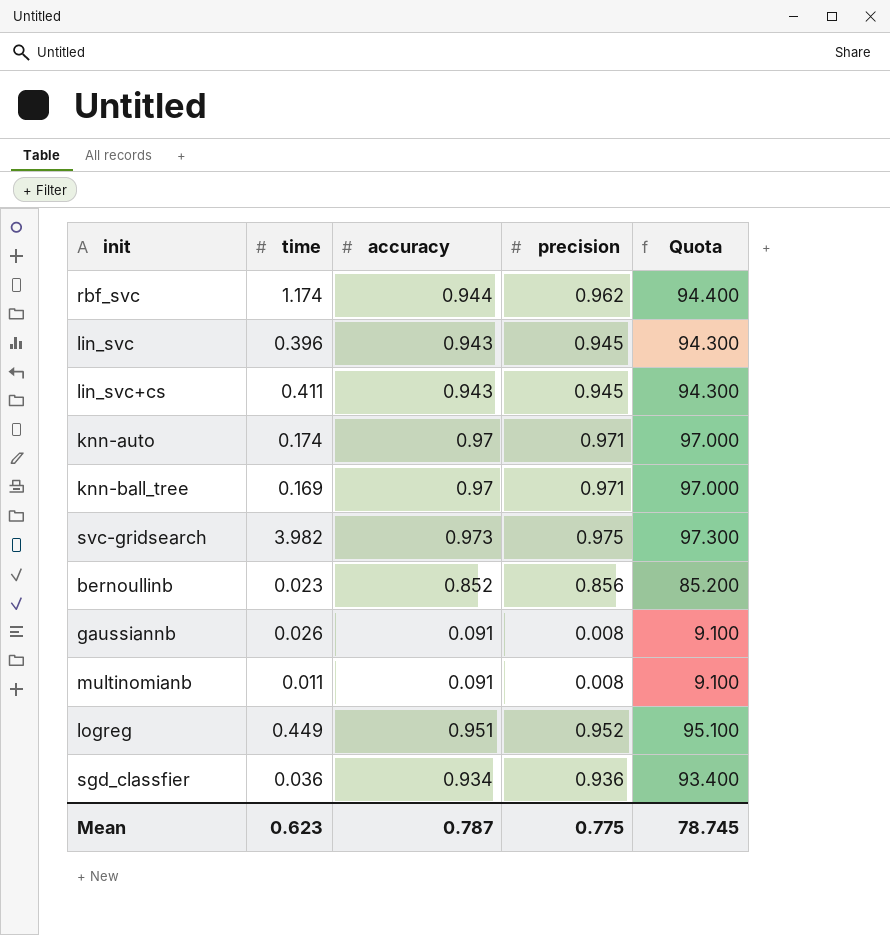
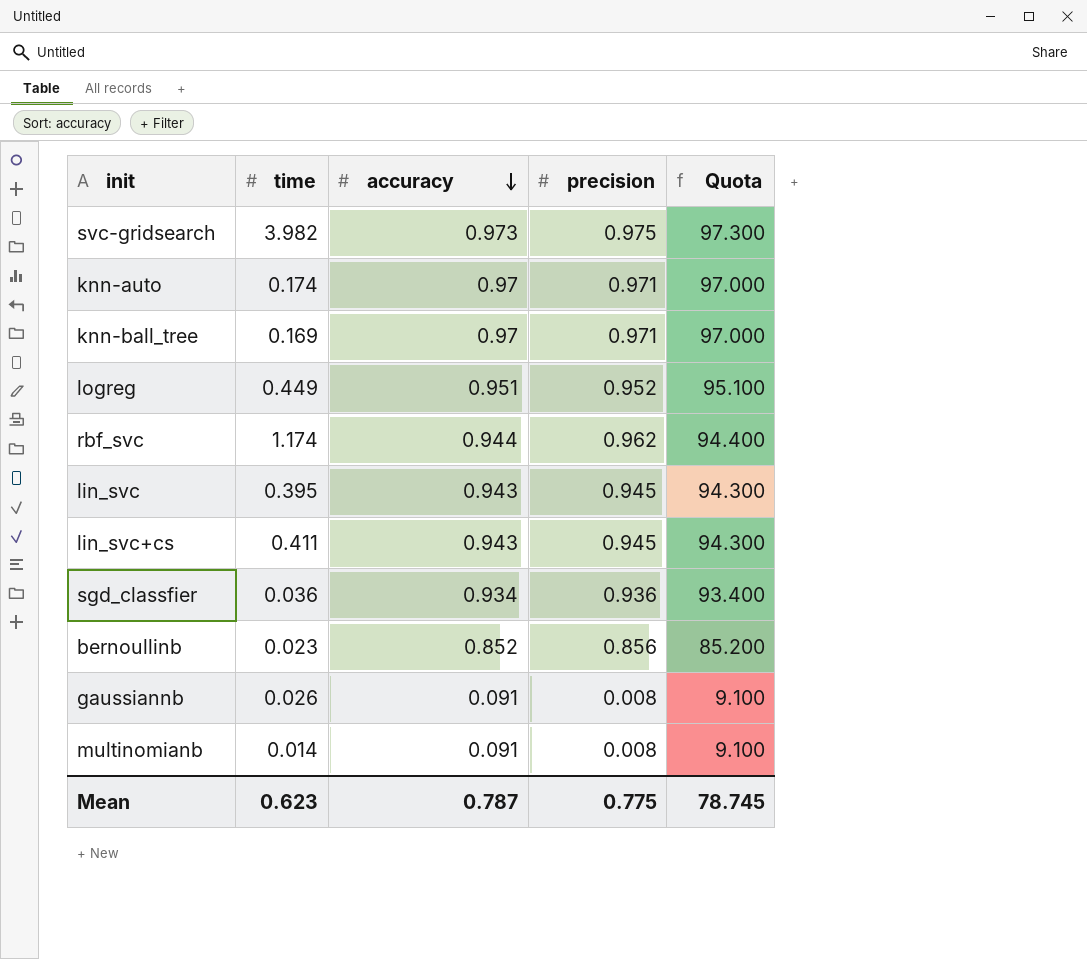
row order: none -> accuracy descending
lin_svc | time: 0.396 -> 0.395
multinomianb | time: 0.011 -> 0.014

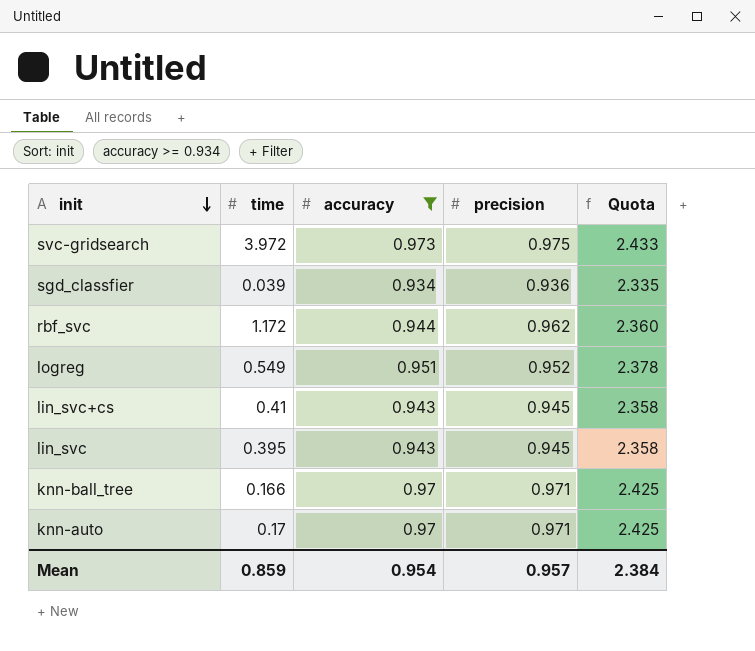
filter: none -> accuracy >= 0.934
row order: accuracy descending -> init descending
column Quota | formula: [accuracy] * 100 -> [accuracy] * 2.5
svc-gridsearch | time: 3.982 -> 3.972
sgd_classfier | time: 0.036 -> 0.039
rbf_svc | time: 1.174 -> 1.172
logreg | time: 0.449 -> 0.549
lin_svc+cs | time: 0.411 -> 0.41
knn-ball_tree | time: 0.169 -> 0.166
knn-auto | time: 0.174 -> 0.17
Mean | time: 0.623 -> 0.859
Mean | accuracy: 0.787 -> 0.954
Mean | precision: 0.775 -> 0.957
Mean | Quota: 78.745 -> 2.384

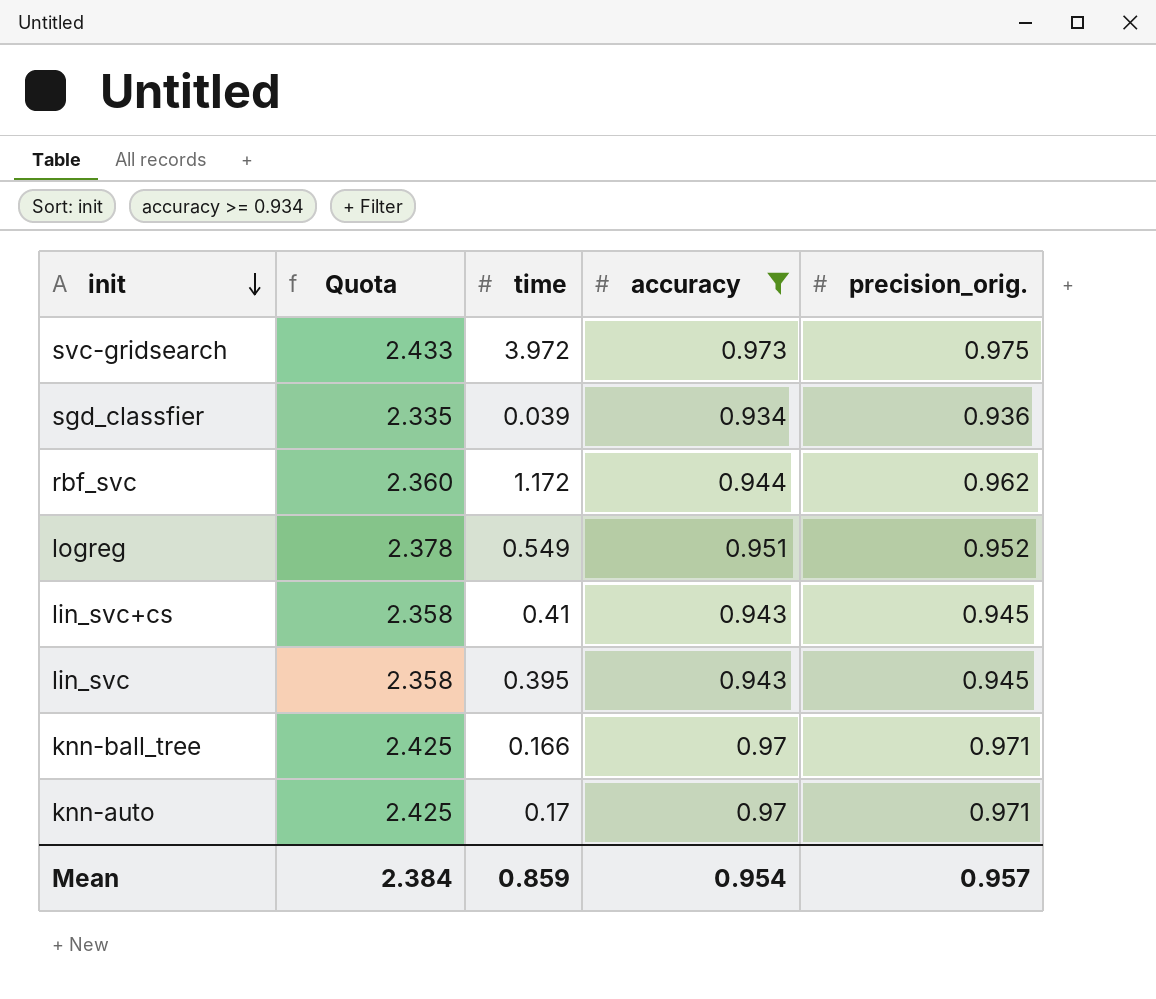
column Quota | position: 5 -> 2
column name: precision -> precision_orig.

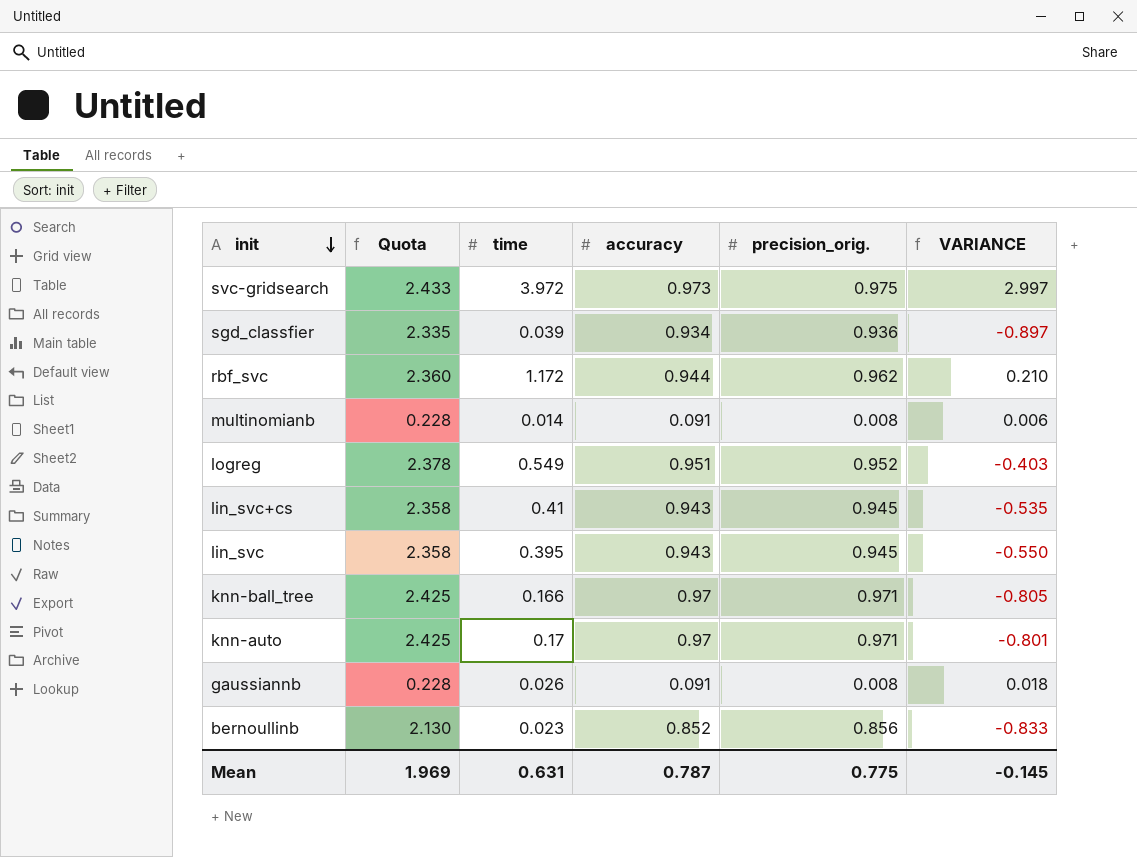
filter: accuracy >= 0.934 -> none
column VARIANCE | formula: none -> [time] - [precision_orig.]
Mean | Quota: 2.384 -> 1.969
Mean | time: 0.859 -> 0.631
Mean | accuracy: 0.954 -> 0.787
Mean | precision_orig.: 0.957 -> 0.775

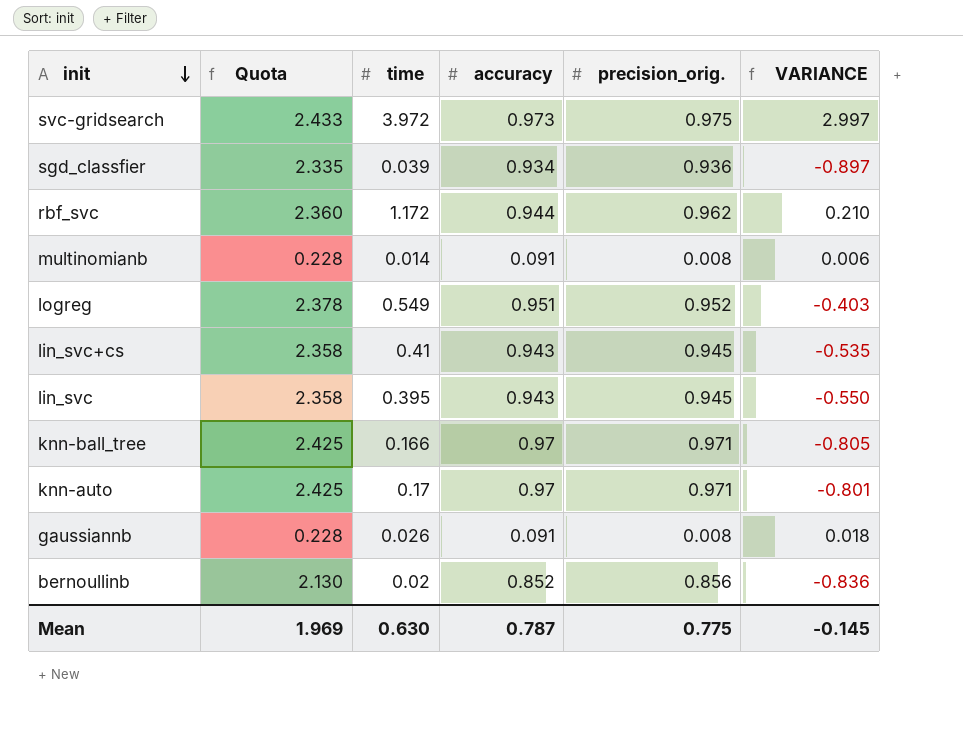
bernoullinb | time: 0.023 -> 0.02
bernoullinb | VARIANCE: -0.833 -> -0.836
Mean | time: 0.631 -> 0.630

